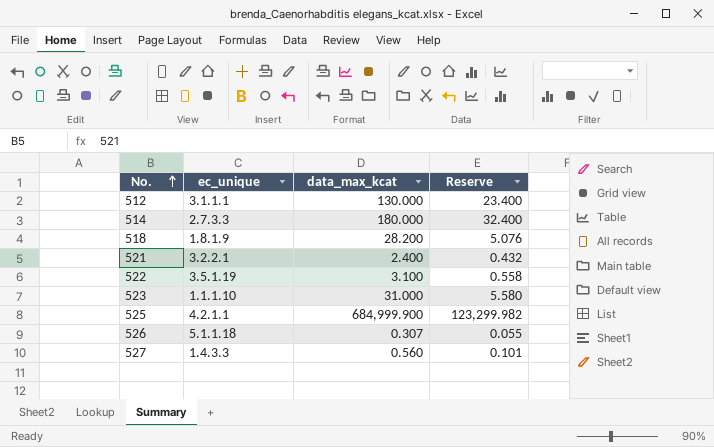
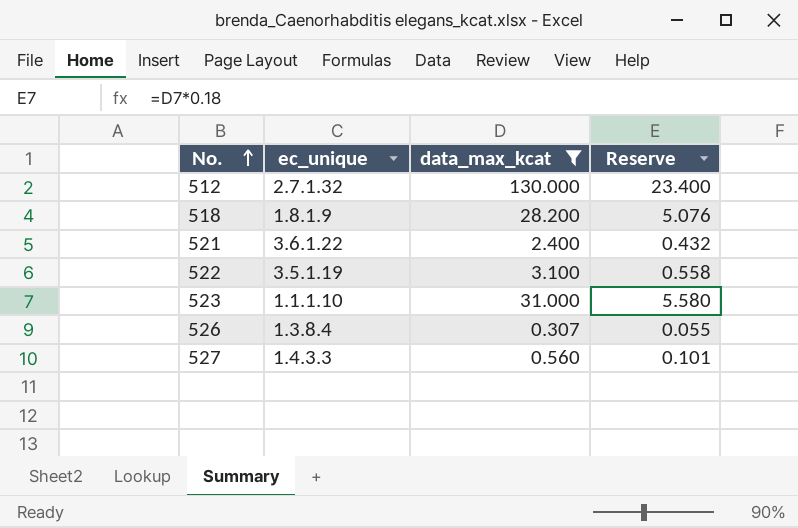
filter: none -> data_max_kcat <= 130.000
512 | ec_unique: 3.1.1.1 -> 2.7.1.32
521 | ec_unique: 3.2.2.1 -> 3.6.1.22
526 | ec_unique: 5.1.1.18 -> 1.3.8.4

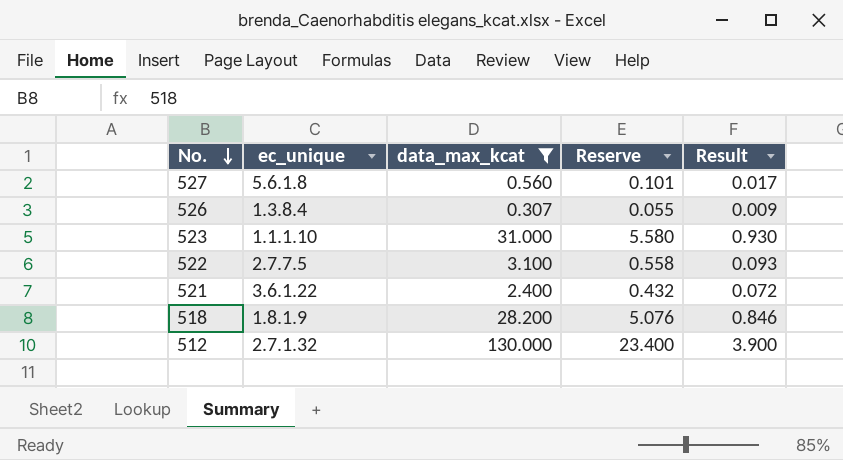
row order: No. ascending -> No. descending
column Result | formula: none -> [data_max_kcat] * 0.03
527 | ec_unique: 1.4.3.3 -> 5.6.1.8
522 | ec_unique: 3.5.1.19 -> 2.7.7.5

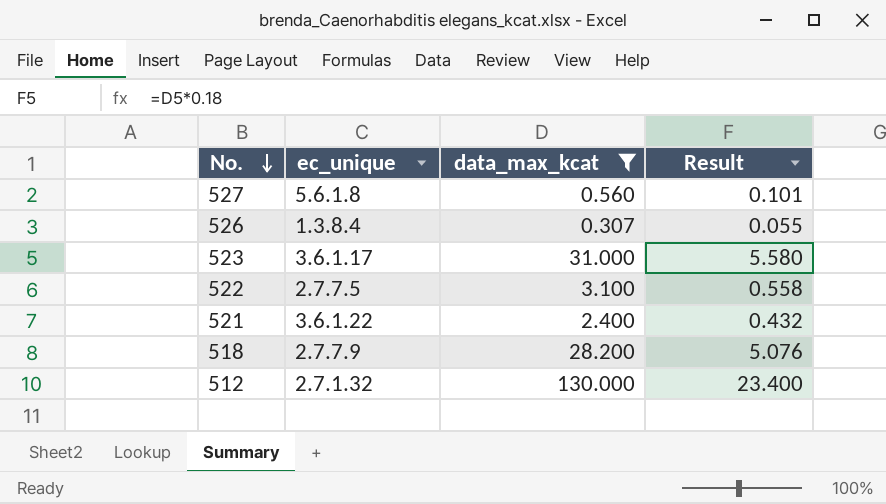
column Reserve | formula: [data_max_kcat] * 0.18 -> none
column Result | formula: [data_max_kcat] * 0.03 -> [data_max_kcat] * 0.18
523 | ec_unique: 1.1.1.10 -> 3.6.1.17
518 | ec_unique: 1.8.1.9 -> 2.7.7.9

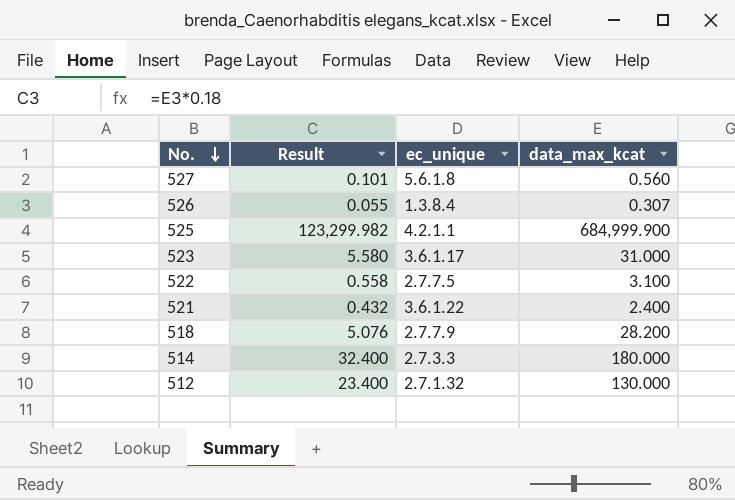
filter: data_max_kcat <= 130.000 -> none
column Result | position: 4 -> 2

